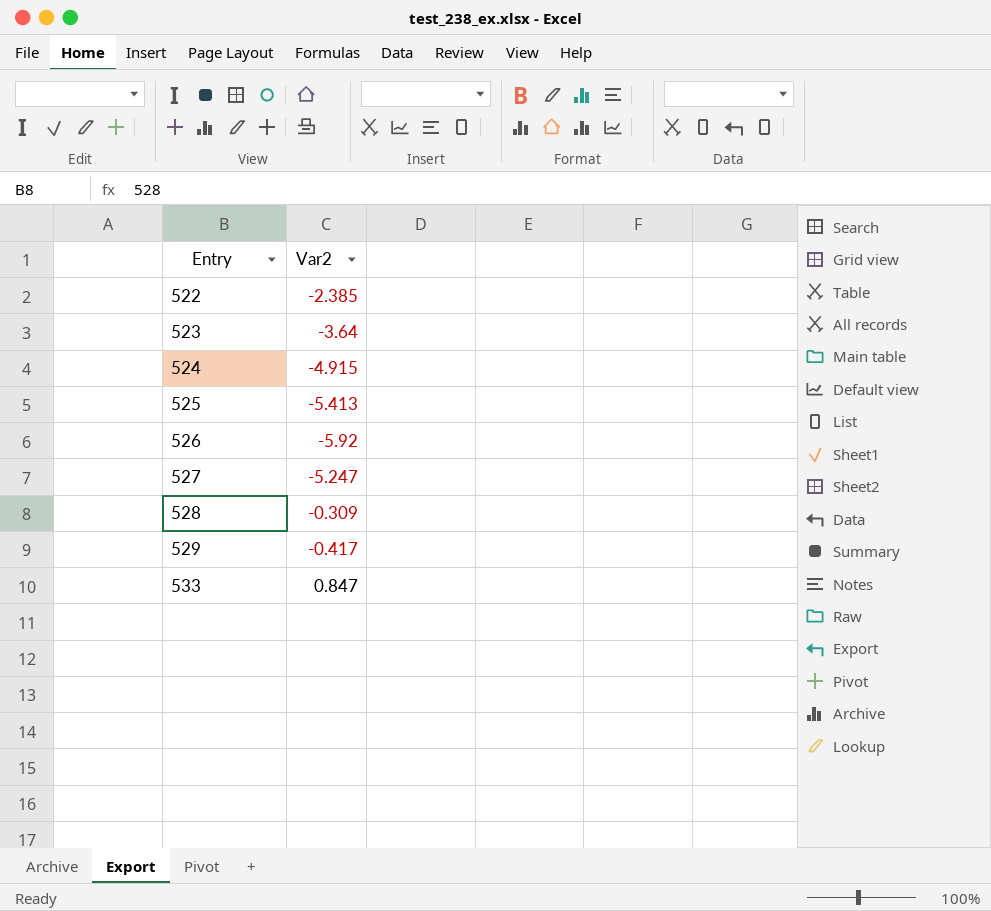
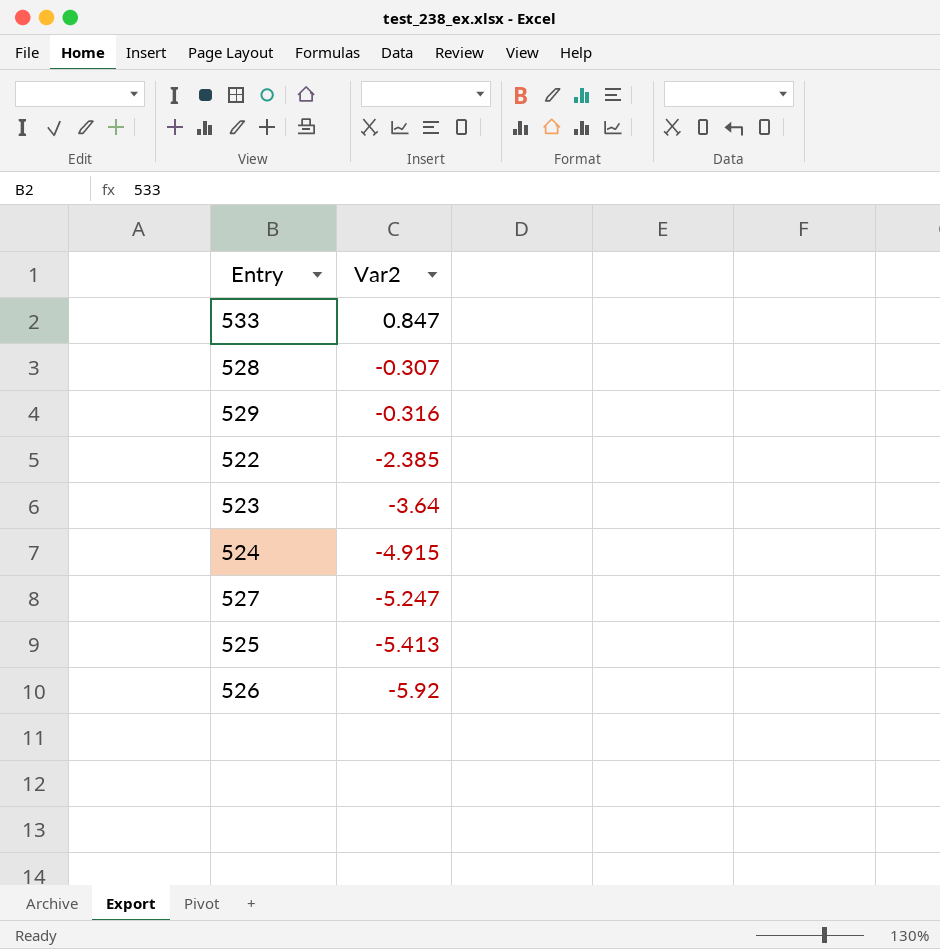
row order: Entry ascending -> Var2 descending
528 | Var2: -0.309 -> -0.307
529 | Var2: -0.417 -> -0.316

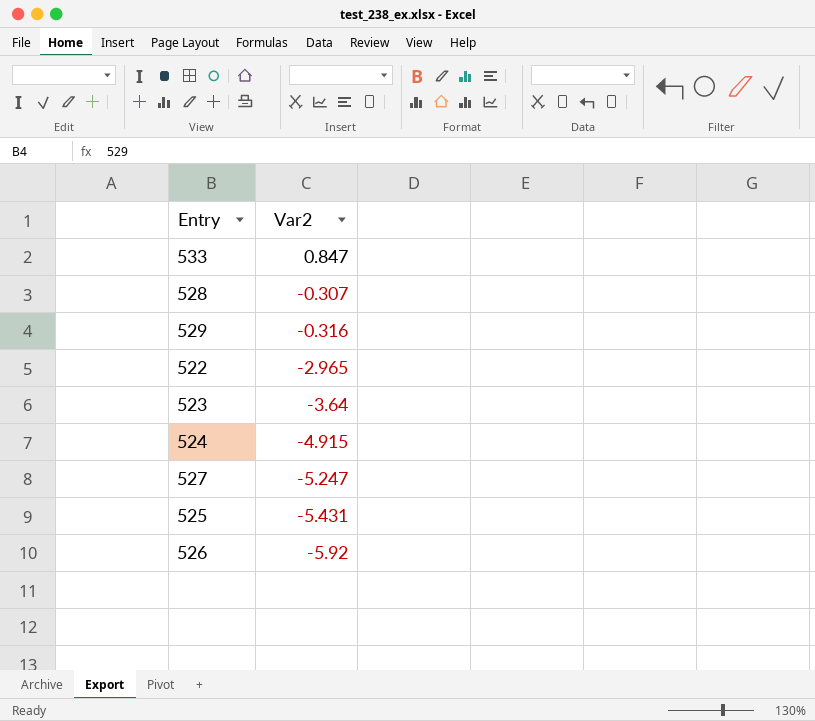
522 | Var2: -2.385 -> -2.965
525 | Var2: -5.413 -> -5.431

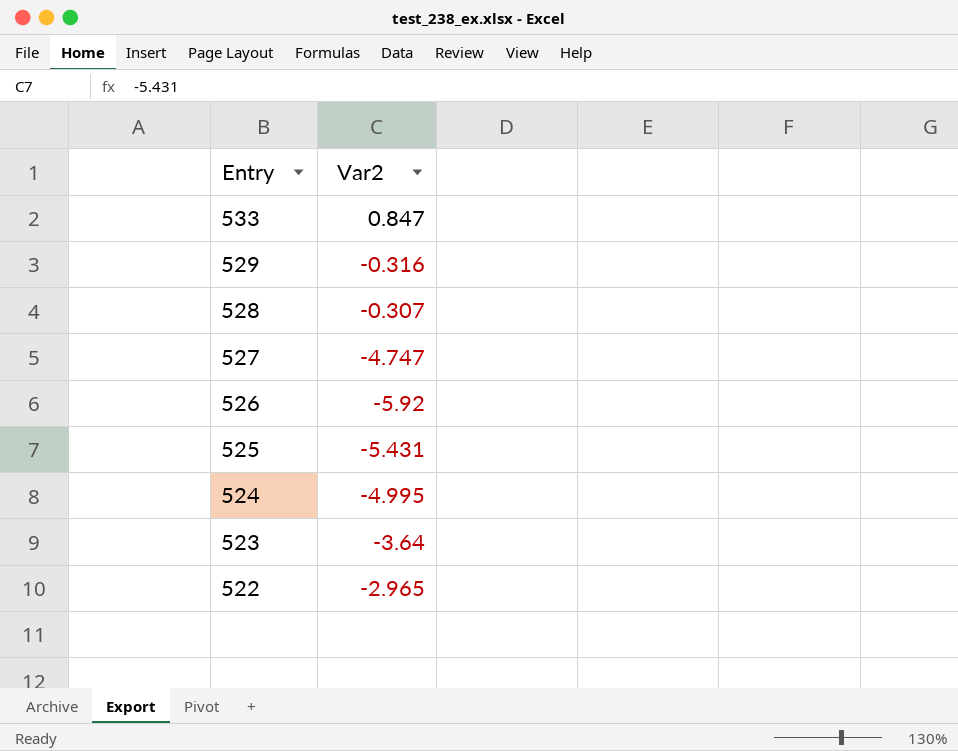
row order: Var2 descending -> Entry descending
527 | Var2: -5.247 -> -4.747
524 | Var2: -4.915 -> -4.995

